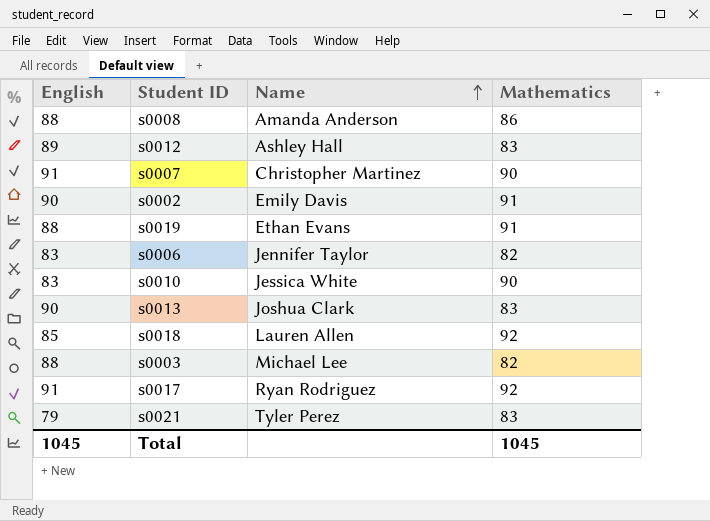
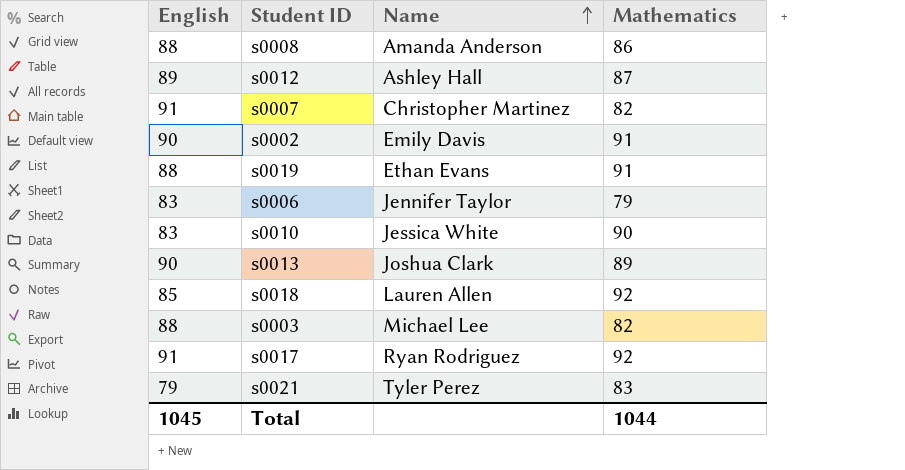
s0012 | Mathematics: 83 -> 87
s0007 | Mathematics: 90 -> 82
s0006 | Mathematics: 82 -> 79
s0013 | Mathematics: 83 -> 89
Total | Mathematics: 1045 -> 1044

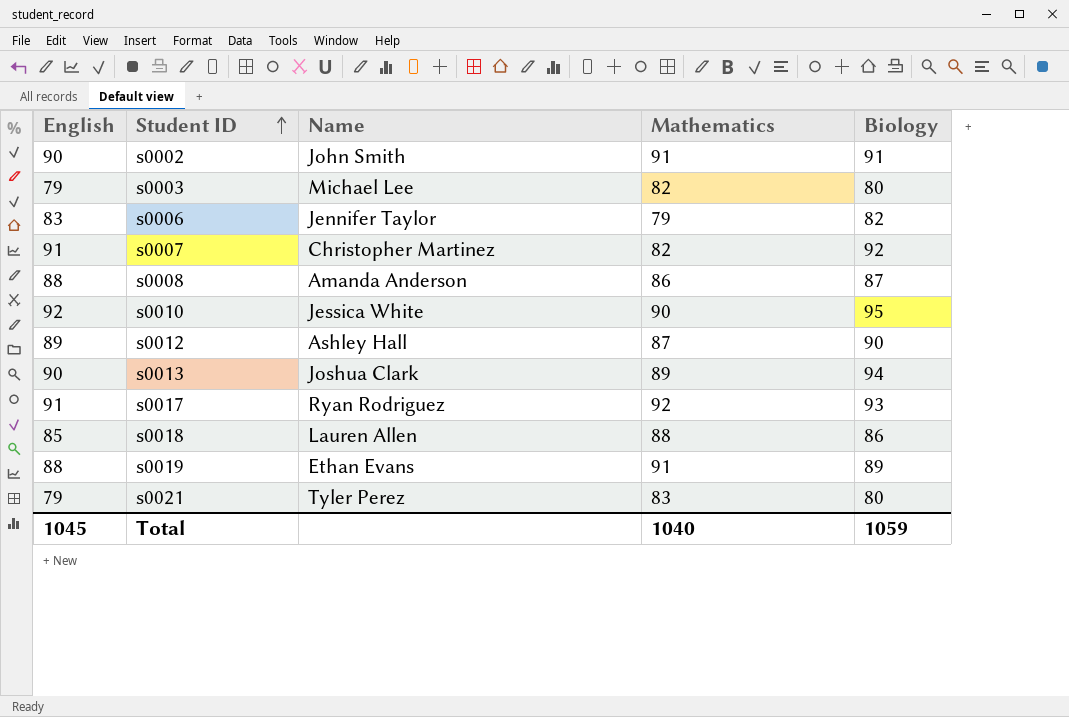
row order: Name ascending -> Student ID ascending
column Biology | position: none -> 5
s0002 | Name: Emily Davis -> John Smith
s0003 | English: 88 -> 79
s0010 | English: 83 -> 92
s0018 | Mathematics: 92 -> 88
Total | Mathematics: 1044 -> 1040

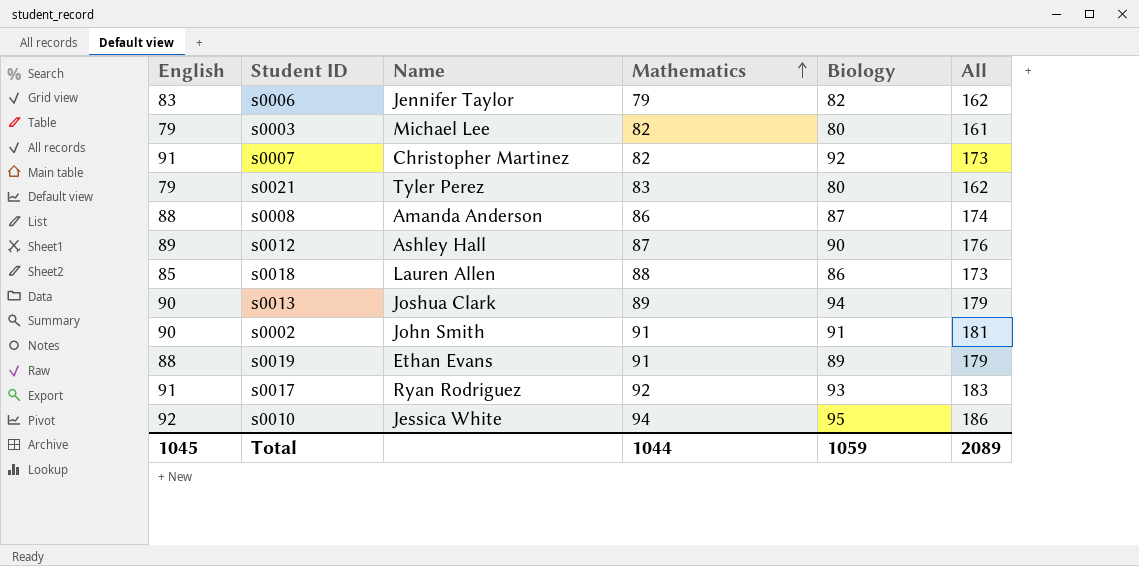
row order: Student ID ascending -> Mathematics ascending
column All | formula: none -> [English] + [Mathematics]
s0010 | Mathematics: 90 -> 94
Total | Mathematics: 1040 -> 1044

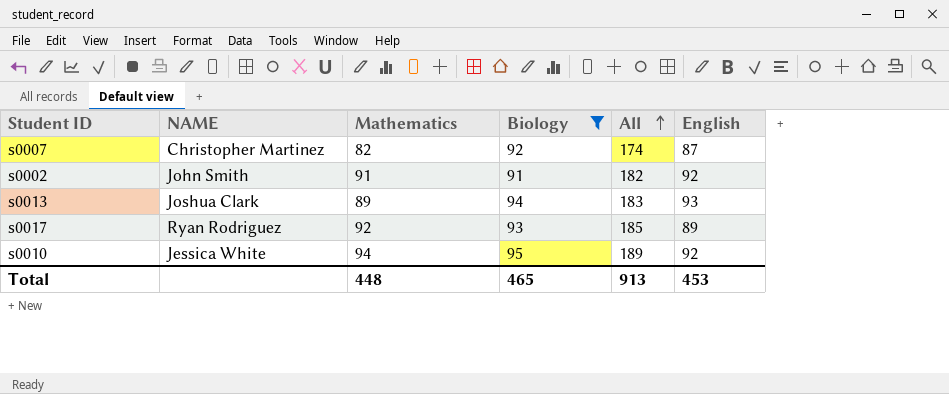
filter: none -> Biology >= 91
row order: Mathematics ascending -> All ascending
column name: Name -> NAME
column All | formula: [English] + [Mathematics] -> [Mathematics] + [Biology]
column English | position: 1 -> 6
s0007 | English: 91 -> 87
s0002 | English: 90 -> 92
s0013 | English: 90 -> 93
s0017 | English: 91 -> 89
Total | Mathematics: 1044 -> 448
Total | Biology: 1059 -> 465
Total | All: 2089 -> 913
Total | English: 1045 -> 453

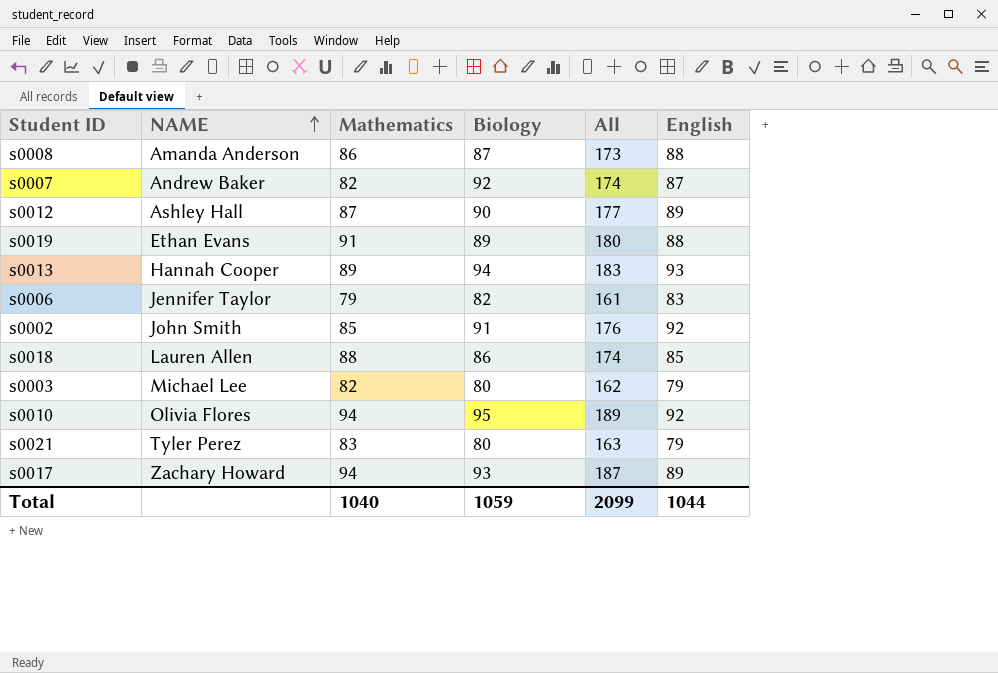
filter: Biology >= 91 -> none
row order: All ascending -> NAME ascending
s0007 | NAME: Christopher Martinez -> Andrew Baker
s0013 | NAME: Joshua Clark -> Hannah Cooper
s0002 | Mathematics: 91 -> 85
s0002 | All: 182 -> 176
s0010 | NAME: Jessica White -> Olivia Flores
s0017 | NAME: Ryan Rodriguez -> Zachary Howard
s0017 | Mathematics: 92 -> 94
s0017 | All: 185 -> 187
Total | Mathematics: 448 -> 1040
Total | Biology: 465 -> 1059
Total | All: 913 -> 2099
Total | English: 453 -> 1044

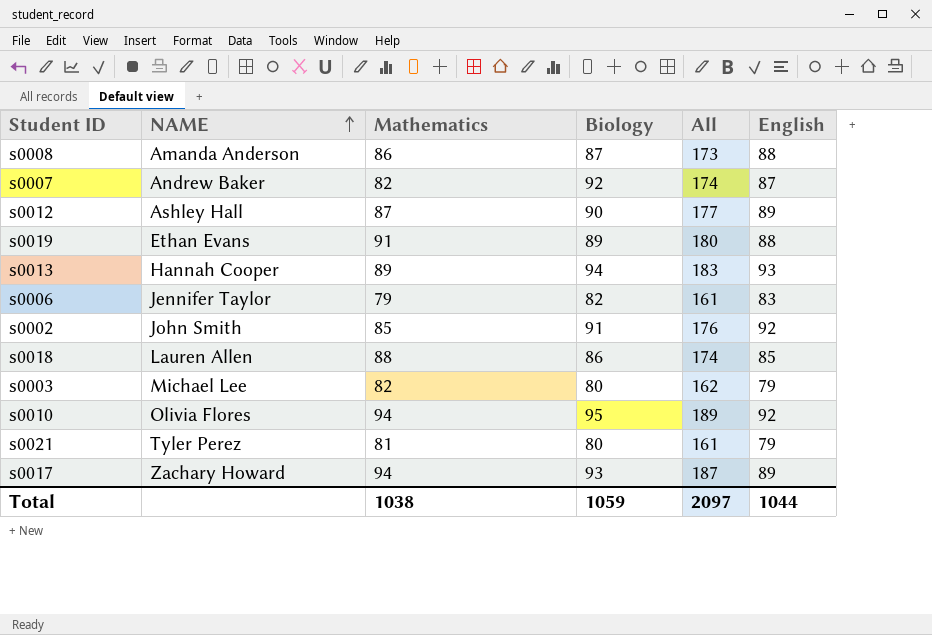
s0021 | Mathematics: 83 -> 81
s0021 | All: 163 -> 161
Total | Mathematics: 1040 -> 1038
Total | All: 2099 -> 2097

